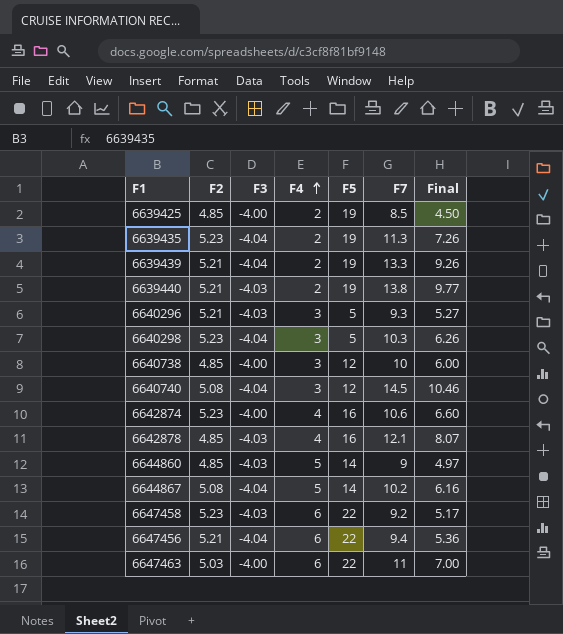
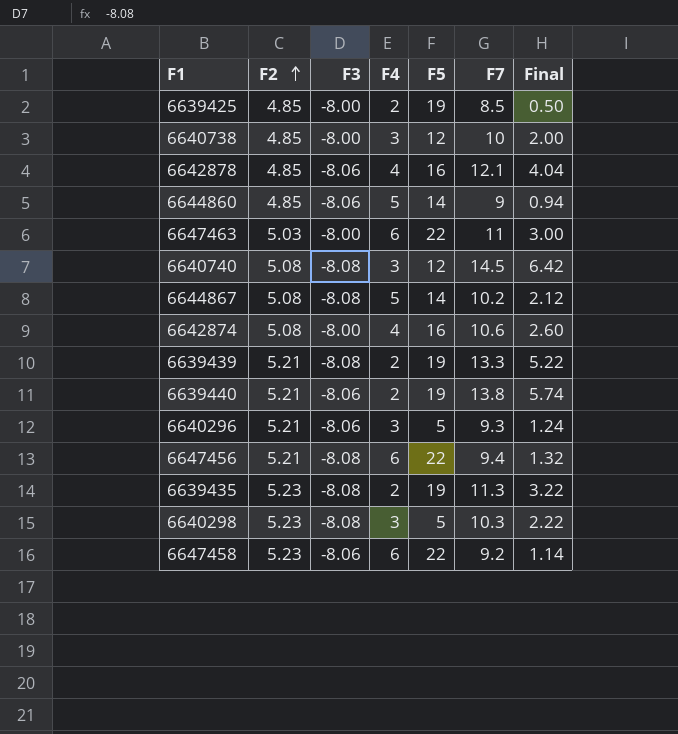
row order: F4 ascending -> F2 ascending
6639425 | F3: -4.00 -> -8.00
6639425 | Final: 4.50 -> 0.50
6640738 | F3: -4.00 -> -8.00
6640738 | Final: 6.00 -> 2.00
6642878 | F3: -4.03 -> -8.06
6642878 | Final: 8.07 -> 4.04
6644860 | F3: -4.03 -> -8.06
6644860 | Final: 4.97 -> 0.94
6647463 | F3: -4.00 -> -8.00
6647463 | Final: 7.00 -> 3.00
6640740 | F3: -4.04 -> -8.08
6640740 | Final: 10.46 -> 6.42
6644867 | F3: -4.04 -> -8.08
6644867 | Final: 6.16 -> 2.12
6642874 | F2: 5.23 -> 5.08
6642874 | F3: -4.00 -> -8.00
6642874 | Final: 6.60 -> 2.60
6639439 | F3: -4.04 -> -8.08
6639439 | Final: 9.26 -> 5.22
6639440 | F3: -4.03 -> -8.06
6639440 | Final: 9.77 -> 5.74
6640296 | F3: -4.03 -> -8.06
6640296 | Final: 5.27 -> 1.24
6647456 | F3: -4.04 -> -8.08
6647456 | Final: 5.36 -> 1.32
6639435 | F3: -4.04 -> -8.08
6639435 | Final: 7.26 -> 3.22
6640298 | F3: -4.04 -> -8.08
6640298 | Final: 6.26 -> 2.22
6647458 | F3: -4.03 -> -8.06
6647458 | Final: 5.17 -> 1.14

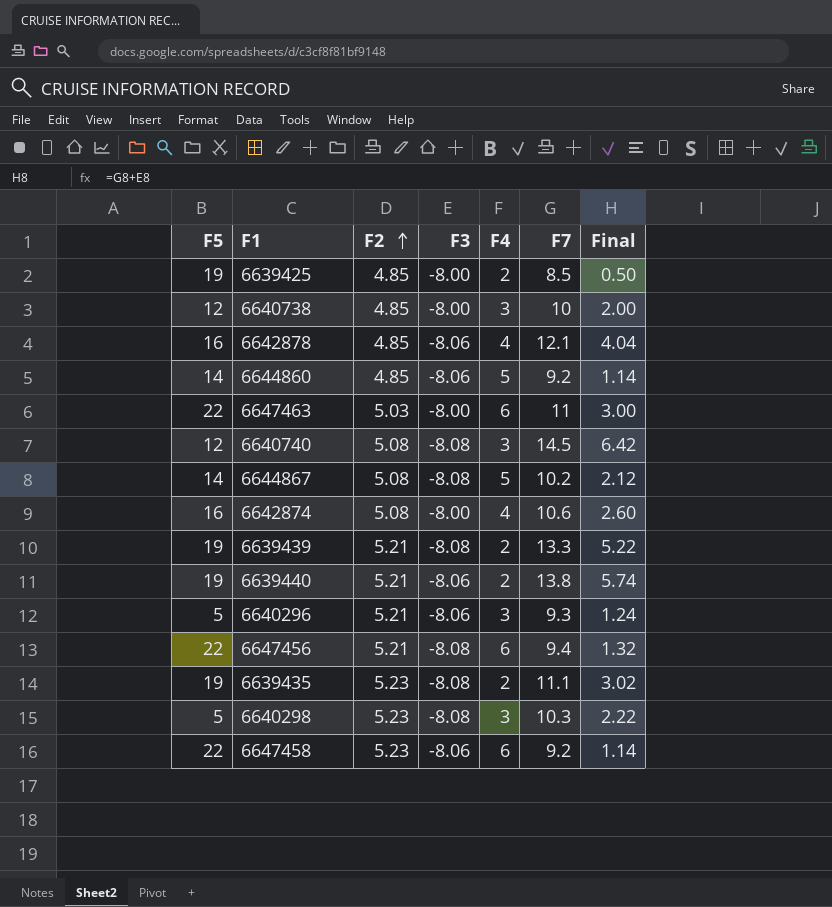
column F5 | position: 5 -> 1
6644860 | F7: 9 -> 9.2
6644860 | Final: 0.94 -> 1.14
6639435 | F7: 11.3 -> 11.1
6639435 | Final: 3.22 -> 3.02

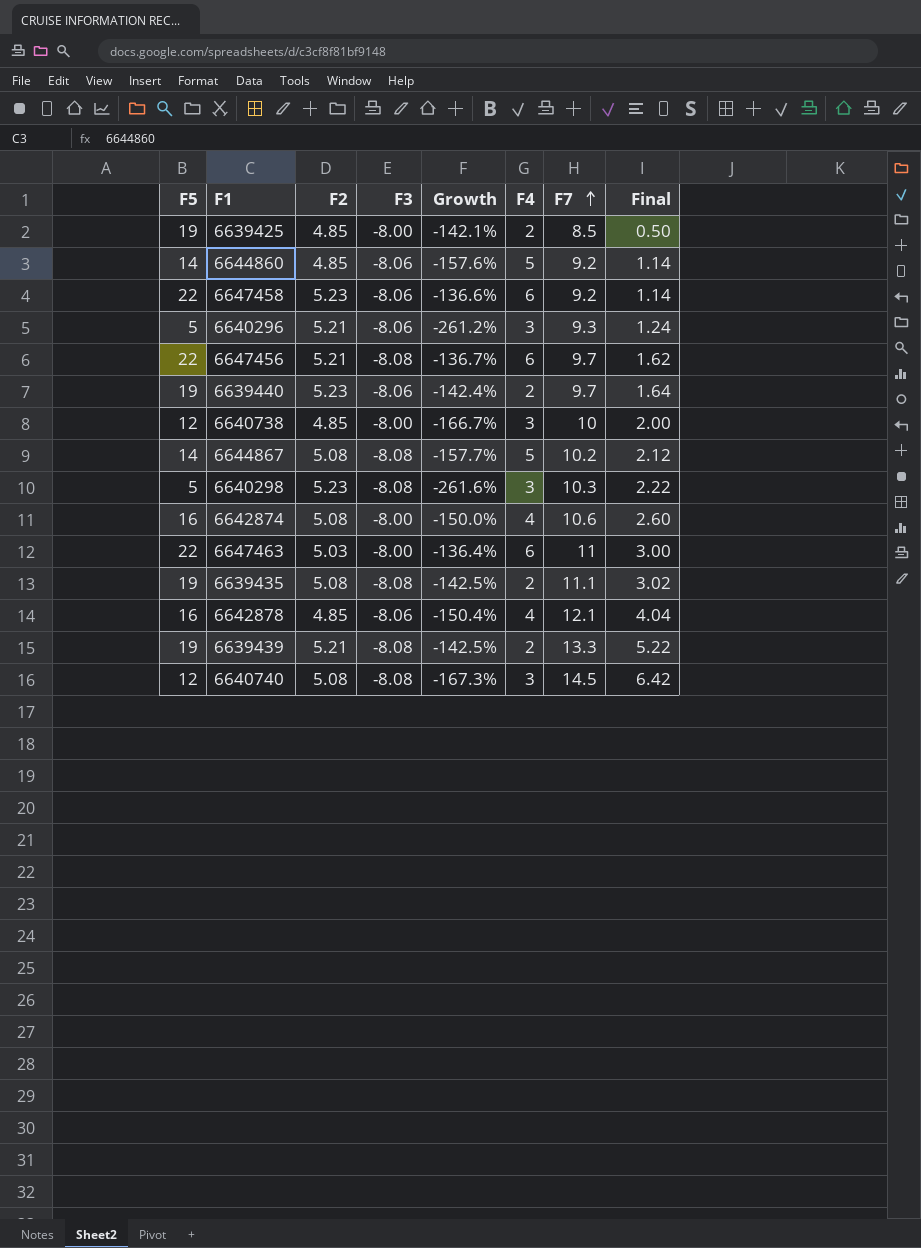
row order: F2 ascending -> F7 ascending
column Growth | formula: none -> ([F3] - [F5]) / [F5]
6647456 | F7: 9.4 -> 9.7
6647456 | Final: 1.32 -> 1.62
6639440 | F2: 5.21 -> 5.23
6639440 | F7: 13.8 -> 9.7
6639440 | Final: 5.74 -> 1.64
6639435 | F2: 5.23 -> 5.08

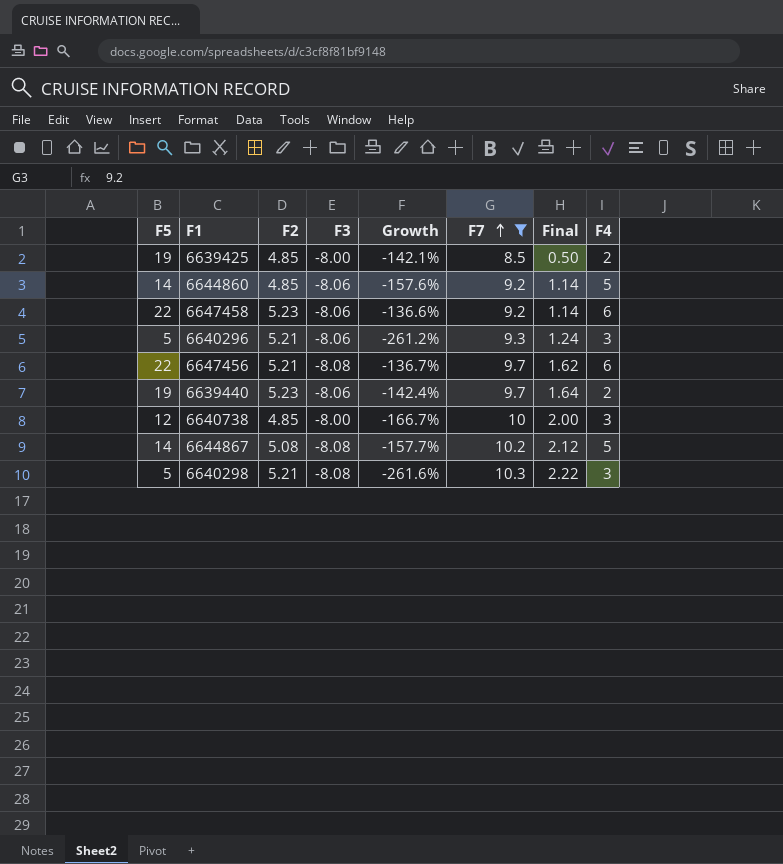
filter: none -> F7 <= 10.3
column F4 | position: 6 -> 8
6640298 | F2: 5.23 -> 5.21

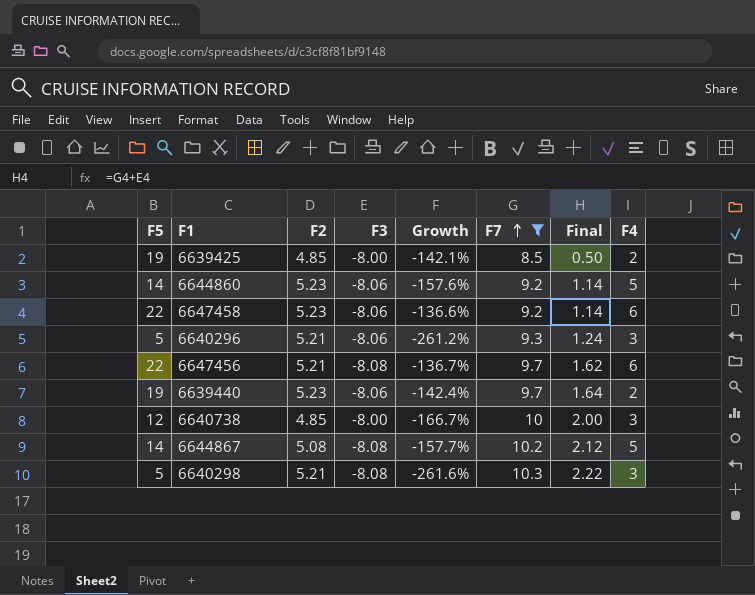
6644860 | F2: 4.85 -> 5.23

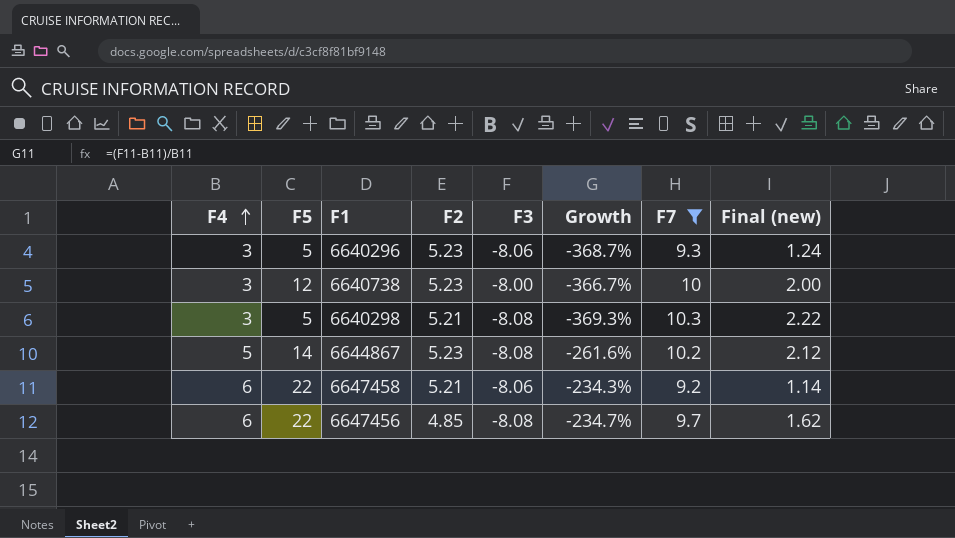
row order: F7 ascending -> F4 ascending
column F4 | position: 8 -> 1
column Growth | formula: ([F3] - [F5]) / [F5] -> ([F3] - [F4]) / [F4]
column name: Final -> Final (new)
row 6639425: 19 | 4.85 | -8.00 | -142.1% | 8.5 | 0.50 | 2 -> none
row 6644860: 14 | 5.23 | -8.06 | -157.6% | 9.2 | 1.14 | 5 -> none
row 6639440: 19 | 5.23 | -8.06 | -142.4% | 9.7 | 1.64 | 2 -> none
6640296 | F2: 5.21 -> 5.23
6640738 | F2: 4.85 -> 5.23
6644867 | F2: 5.08 -> 5.23
6647458 | F2: 5.23 -> 5.21
6647456 | F2: 5.21 -> 4.85

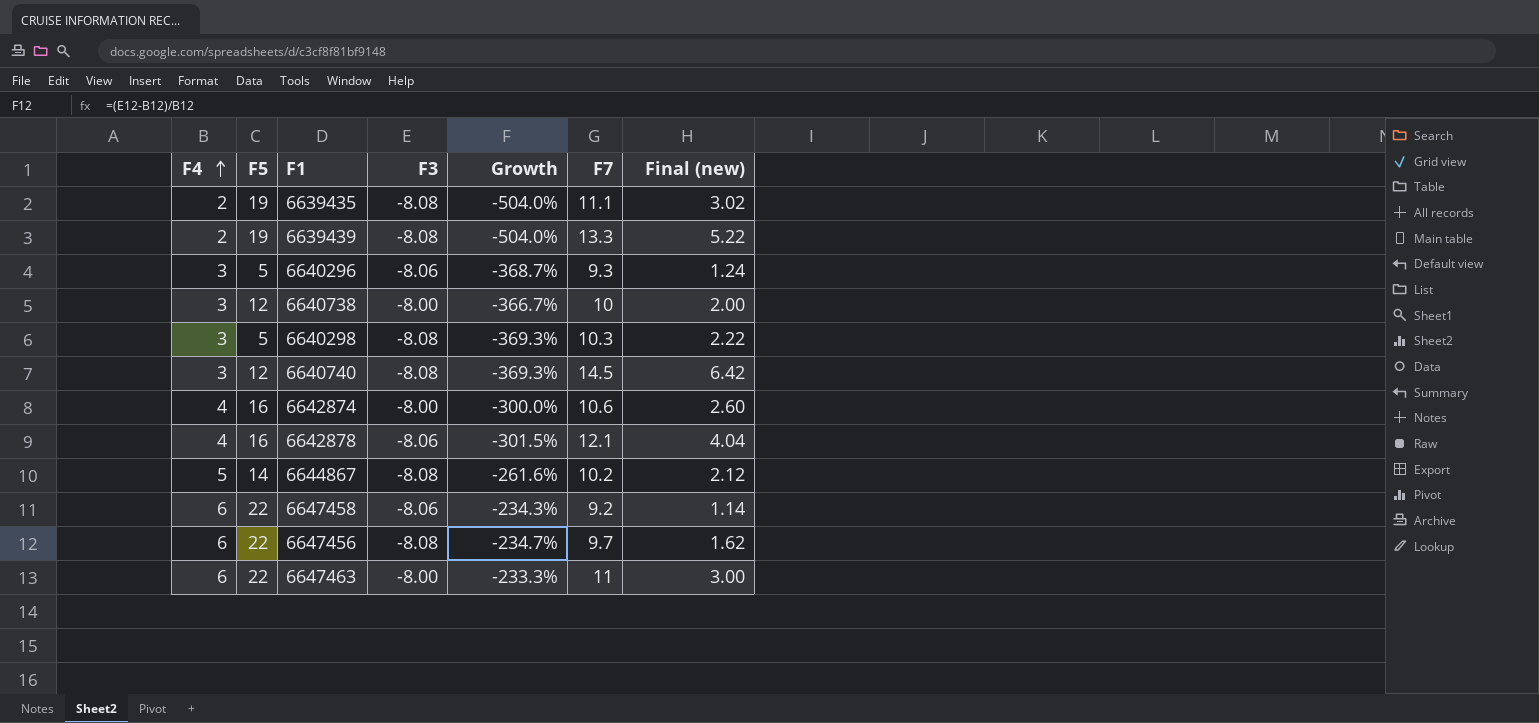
filter: F7 <= 10.3 -> none
column F2 | position: 4 -> none

